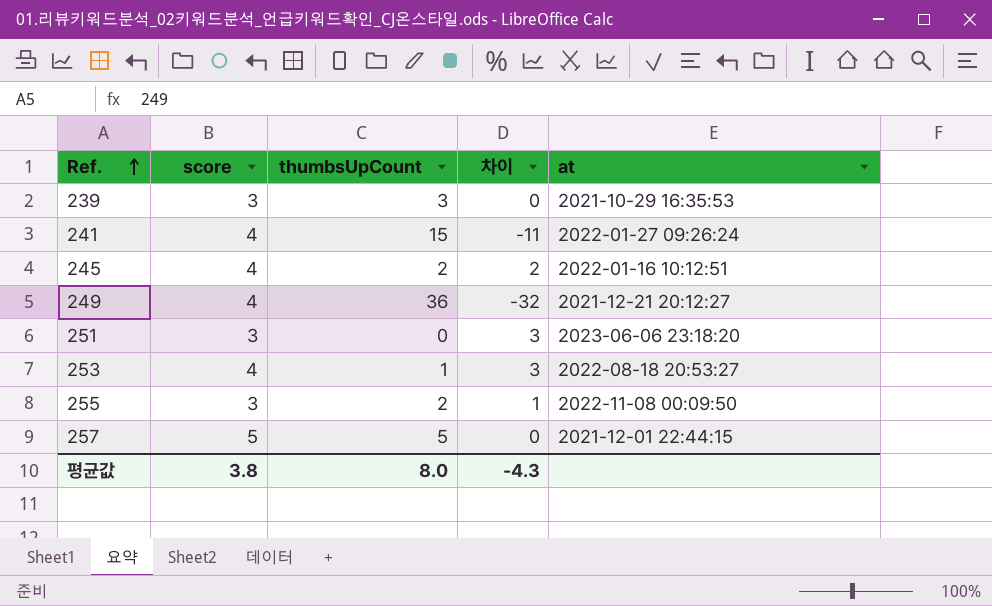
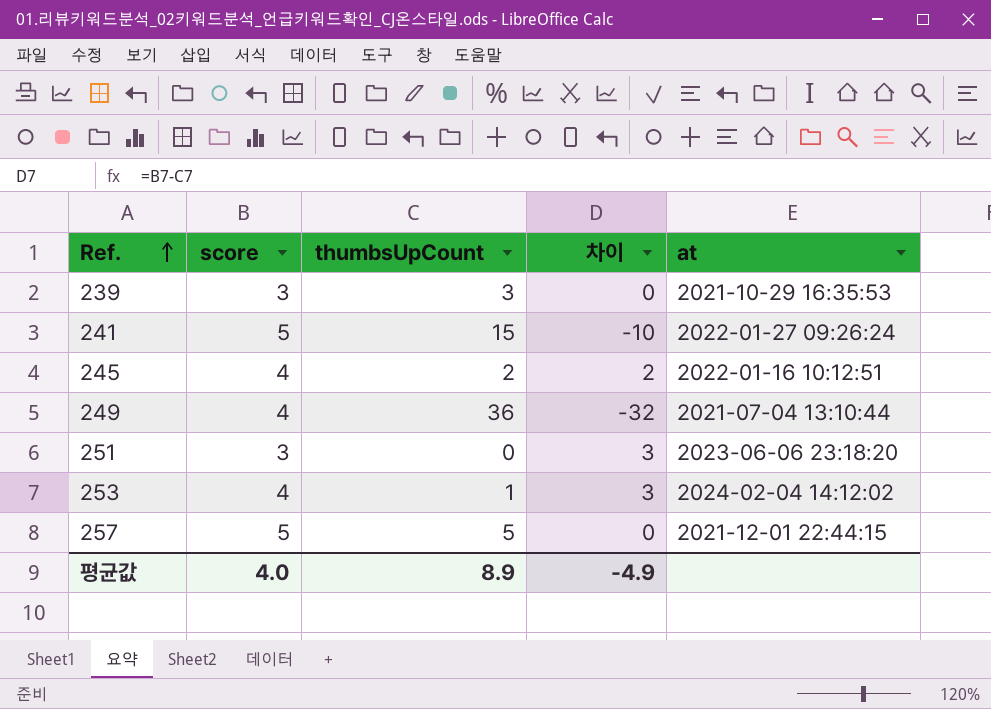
row 255: 3 | 2 | 1 | 2022-11-08 00:09:50 -> none
241 | score: 4 -> 5
241 | 차이: -11 -> -10
249 | at: 2021-12-21 20:12:27 -> 2021-07-04 13:10:44
253 | at: 2022-08-18 20:53:27 -> 2024-02-04 14:12:02
평균값 | score: 3.8 -> 4.0
평균값 | thumbsUpCount: 8.0 -> 8.9
평균값 | 차이: -4.3 -> -4.9

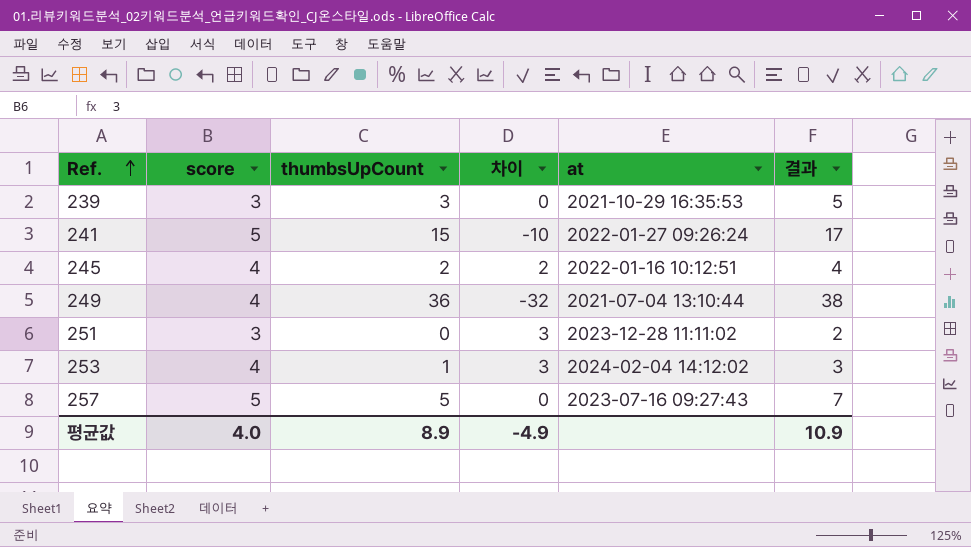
column 결과 | formula: none -> [thumbsUpCount] + 2
251 | at: 2023-06-06 23:18:20 -> 2023-12-28 11:11:02
257 | at: 2021-12-01 22:44:15 -> 2023-07-16 09:27:43

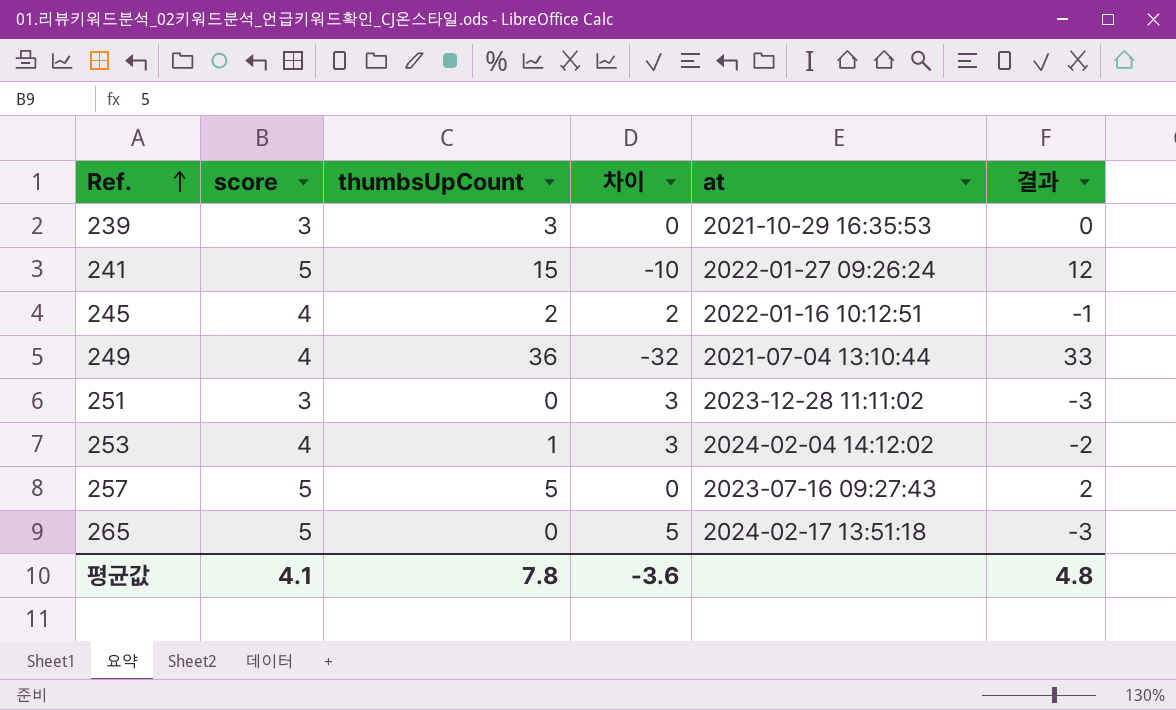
column 결과 | formula: [thumbsUpCount] + 2 -> [thumbsUpCount] - 3
row 265: none -> 5 | 0 | 5 | 2024-02-17 13:51:18 | -3
평균값 | score: 4.0 -> 4.1
평균값 | thumbsUpCount: 8.9 -> 7.8
평균값 | 차이: -4.9 -> -3.6
평균값 | 결과: 10.9 -> 4.8

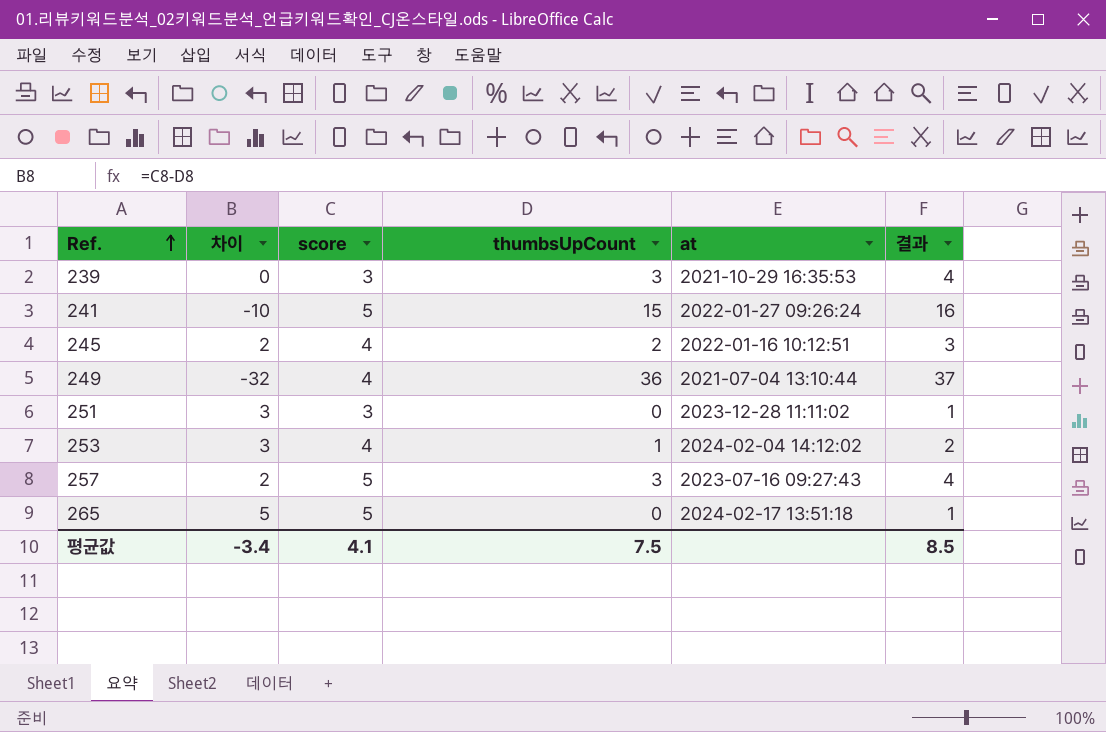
column 차이 | position: 4 -> 2
column 결과 | formula: [thumbsUpCount] - 3 -> [thumbsUpCount] + 1
257 | 차이: 0 -> 2
257 | thumbsUpCount: 5 -> 3
평균값 | 차이: -3.6 -> -3.4
평균값 | thumbsUpCount: 7.8 -> 7.5
평균값 | 결과: 4.8 -> 8.5

